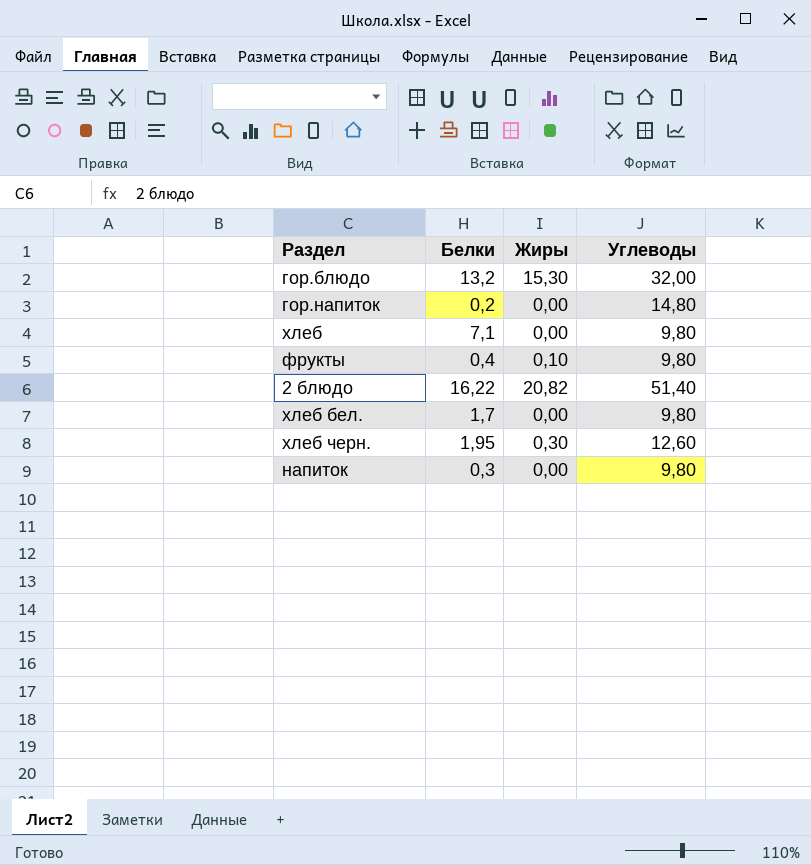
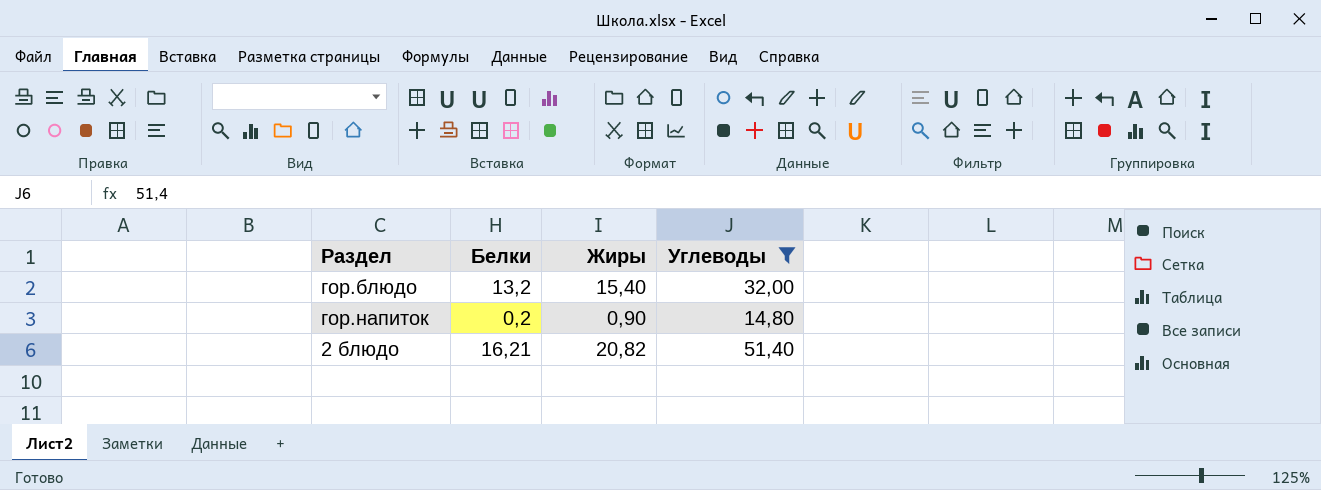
filter: none -> Углеводы >= 14,80
гор.блюдо | Жиры: 15,30 -> 15,40
гор.напиток | Жиры: 0,00 -> 0,90
2 блюдо | Белки: 16,22 -> 16,21

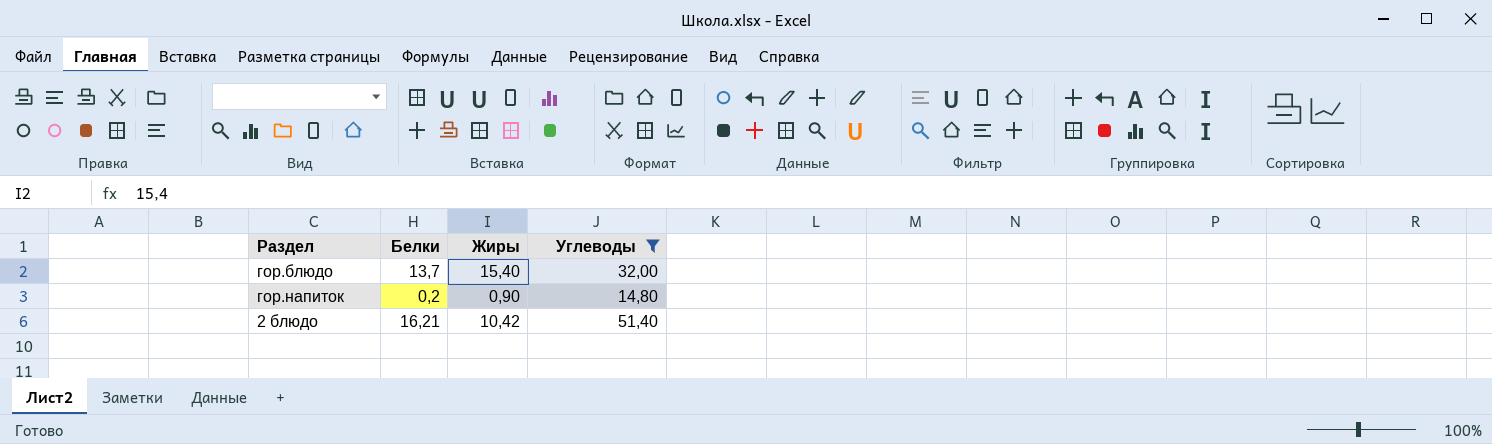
гор.блюдо | Белки: 13,2 -> 13,7
2 блюдо | Жиры: 20,82 -> 10,42

